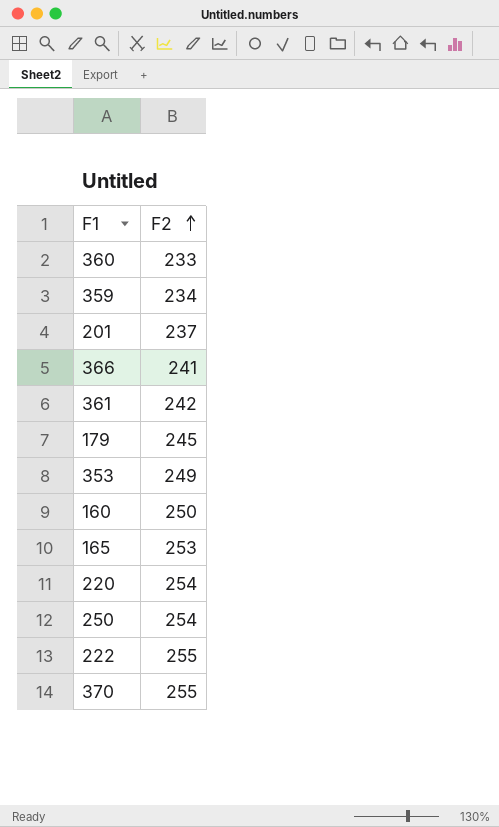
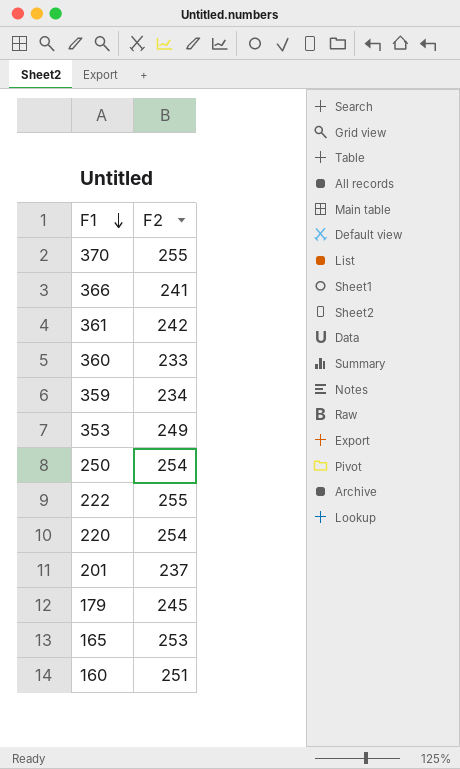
row order: F2 ascending -> F1 descending
160 | F2: 250 -> 251

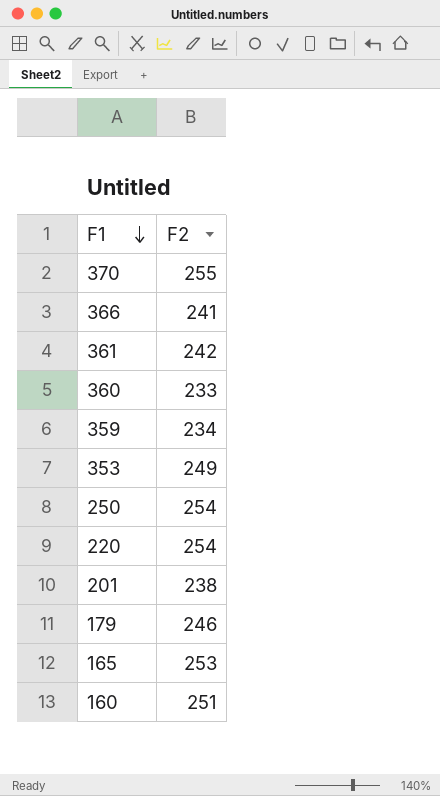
row 222: 255 -> none
201 | F2: 237 -> 238
179 | F2: 245 -> 246

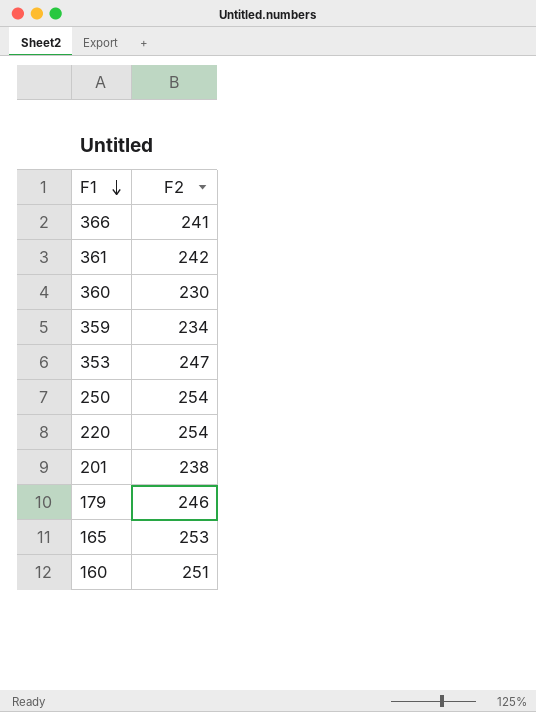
row 370: 255 -> none
360 | F2: 233 -> 230
353 | F2: 249 -> 247

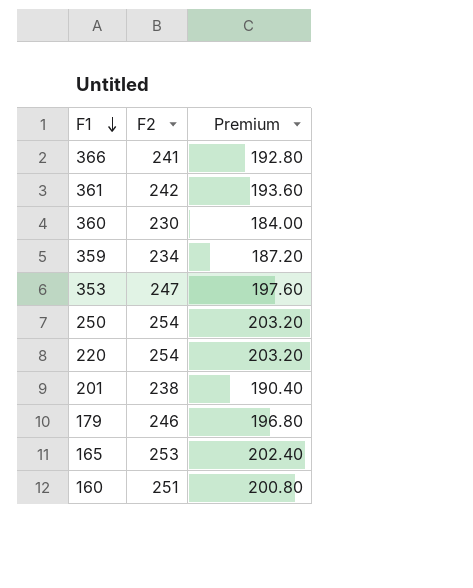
column Premium | formula: none -> [F2] * 0.8

